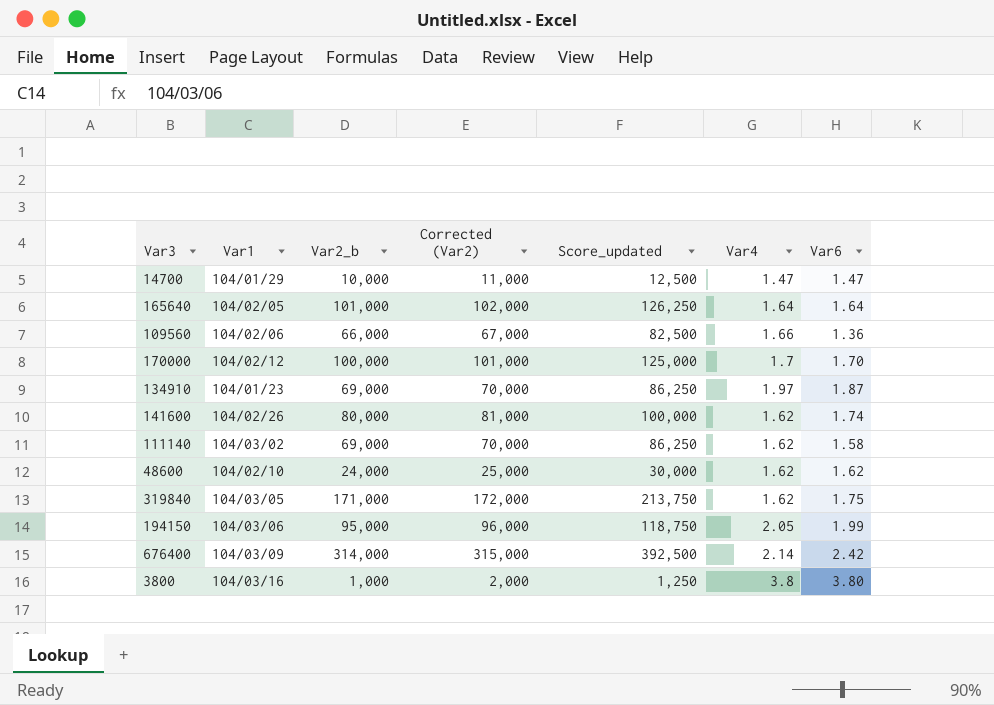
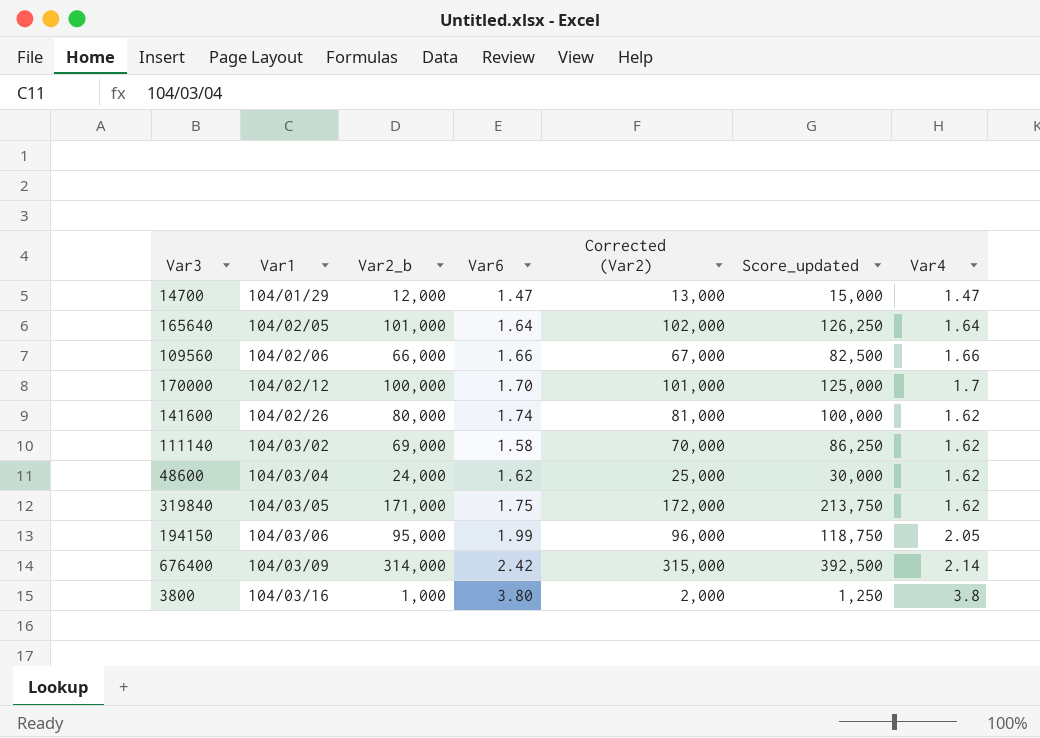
column Var6 | position: 7 -> 4
row 134910: 104/01/23 | 69,000 | 70,000 | 86,250 | 1.97 | 1.87 -> none
14700 | Var2_b: 10,000 -> 12,000
14700 | Corrected (Var2): 11,000 -> 13,000
14700 | Score_updated: 12,500 -> 15,000
109560 | Var6: 1.36 -> 1.66
48600 | Var1: 104/02/10 -> 104/03/04

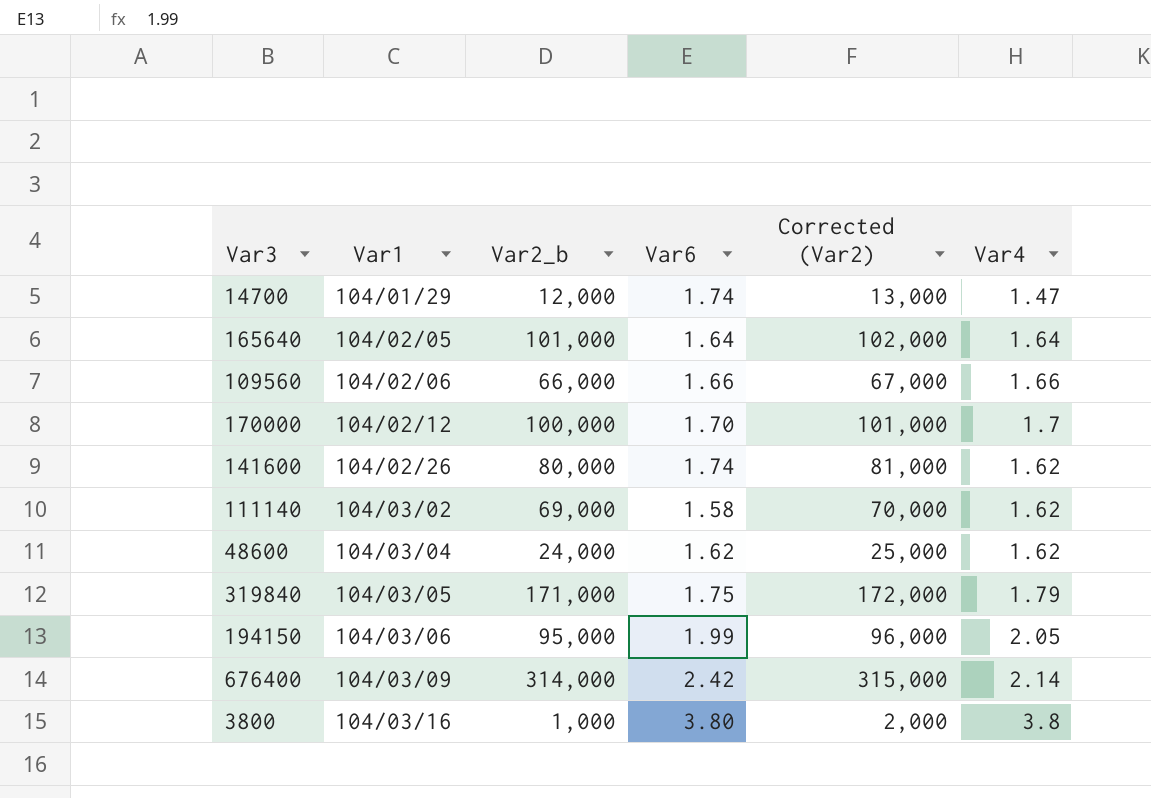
column Score_updated | formula: [Var2_b] * 1.25 -> none
14700 | Var6: 1.47 -> 1.74
319840 | Var4: 1.62 -> 1.79

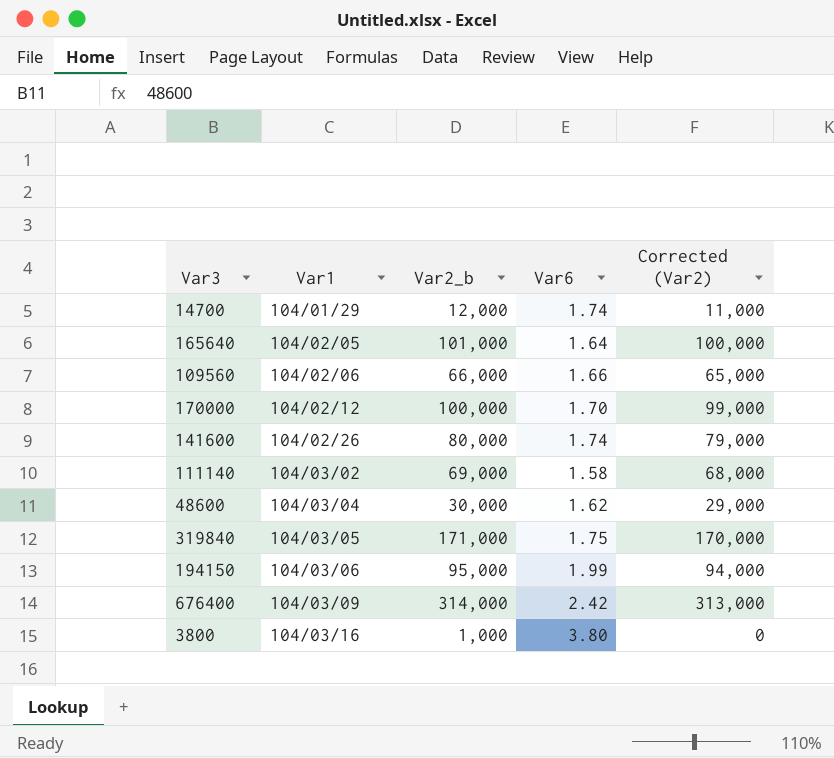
column Var4 | position: 6 -> none
column Corrected (Var2) | formula: [Var2_b] + 1000 -> [Var2_b] - 1000
48600 | Var2_b: 24,000 -> 30,000

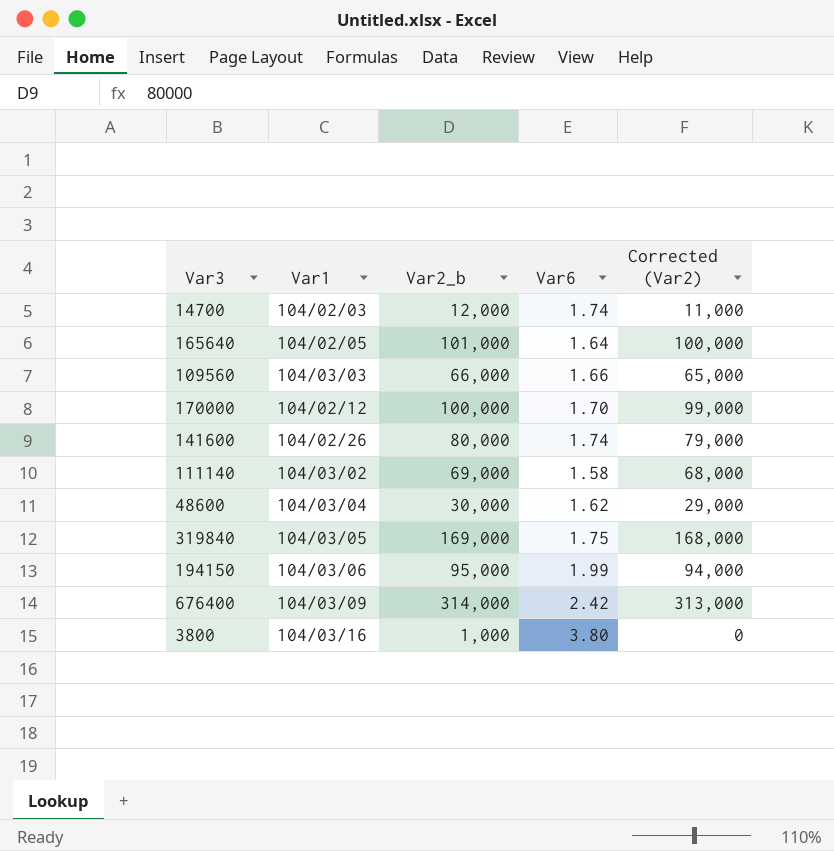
14700 | Var1: 104/01/29 -> 104/02/03
109560 | Var1: 104/02/06 -> 104/03/03
319840 | Var2_b: 171,000 -> 169,000
319840 | Corrected (Var2): 170,000 -> 168,000

